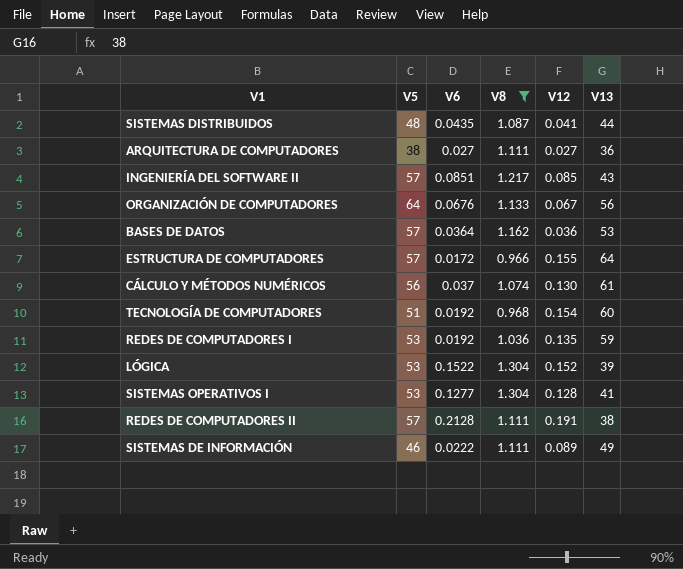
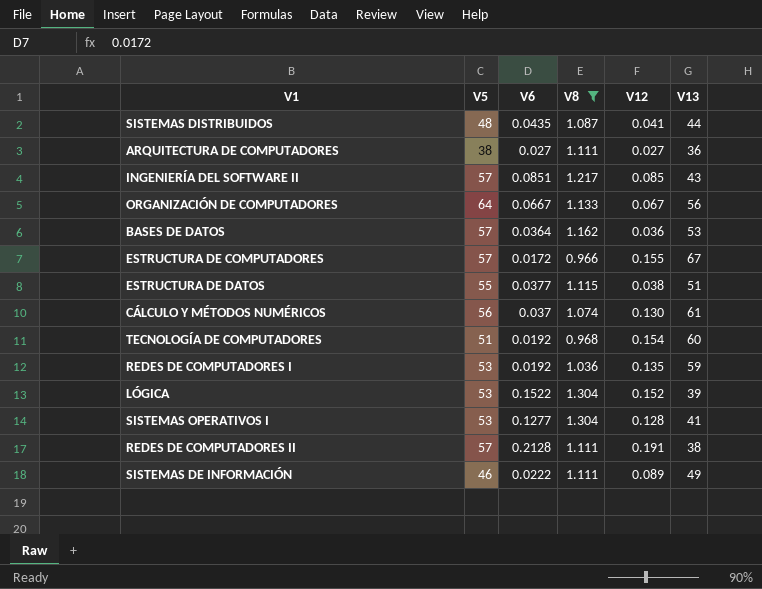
ORGANIZACIÓN DE COMPUTADORES | V6: 0.0676 -> 0.0667
ESTRUCTURA DE COMPUTADORES | V13: 64 -> 67
row ESTRUCTURA DE DATOS: none -> 55 | 0.0377 | 1.115 | 0.038 | 51

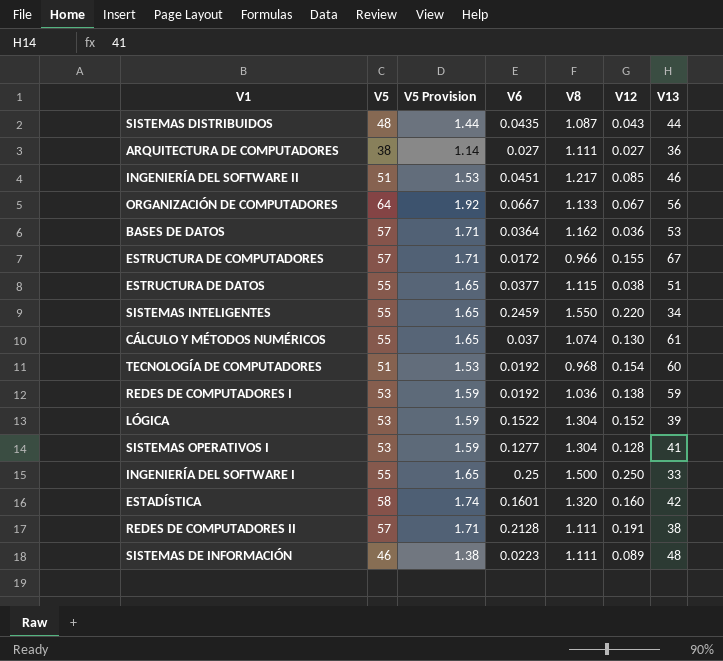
filter: V8 <= 1.304 -> none
column V5 Provision | formula: none -> [V5] * 0.03
SISTEMAS DISTRIBUIDOS | V12: 0.041 -> 0.043
INGENIERÍA DEL SOFTWARE II | V5: 57 -> 51
INGENIERÍA DEL SOFTWARE II | V6: 0.0851 -> 0.0451
INGENIERÍA DEL SOFTWARE II | V13: 43 -> 46
CÁLCULO Y MÉTODOS NUMÉRICOS | V5: 56 -> 55
REDES DE COMPUTADORES I | V12: 0.135 -> 0.138
SISTEMAS DE INFORMACIÓN | V6: 0.0222 -> 0.0223
SISTEMAS DE INFORMACIÓN | V13: 49 -> 48

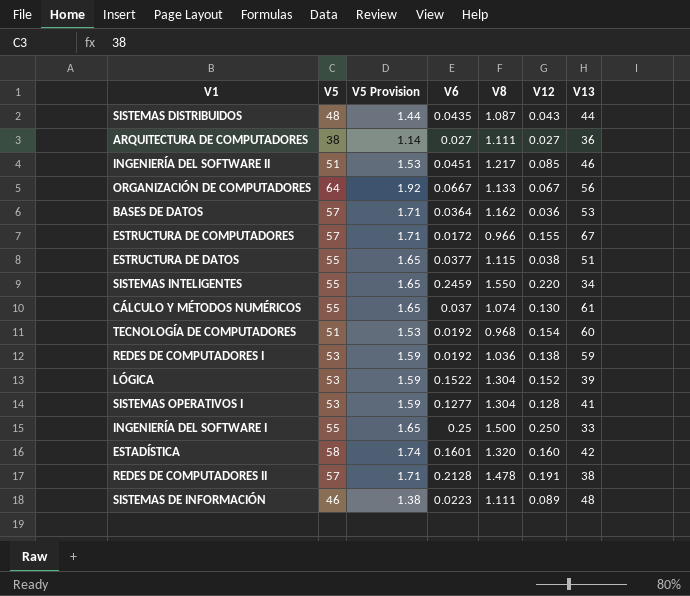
REDES DE COMPUTADORES II | V8: 1.111 -> 1.478

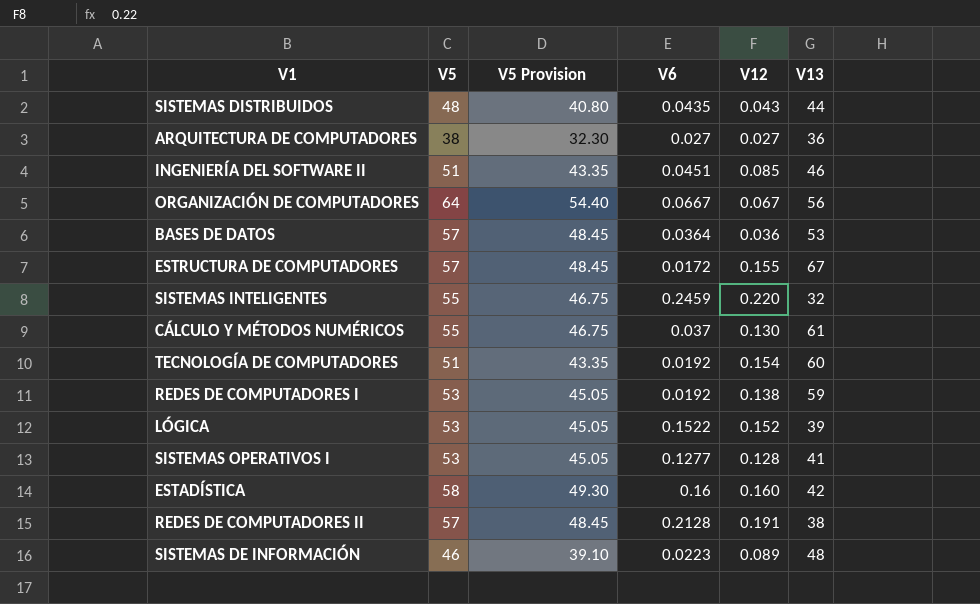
column V8 | position: 5 -> none
column V5 Provision | formula: [V5] * 0.03 -> [V5] * 0.85
row ESTRUCTURA DE DATOS: 55 | 1.65 | 0.0377 | 1.115 | 0.038 | 51 -> none
row INGENIERÍA DEL SOFTWARE I: 55 | 1.65 | 0.25 | 1.500 | 0.250 | 33 -> none
SISTEMAS INTELIGENTES | V13: 34 -> 32
ESTADÍSTICA | V6: 0.1601 -> 0.16

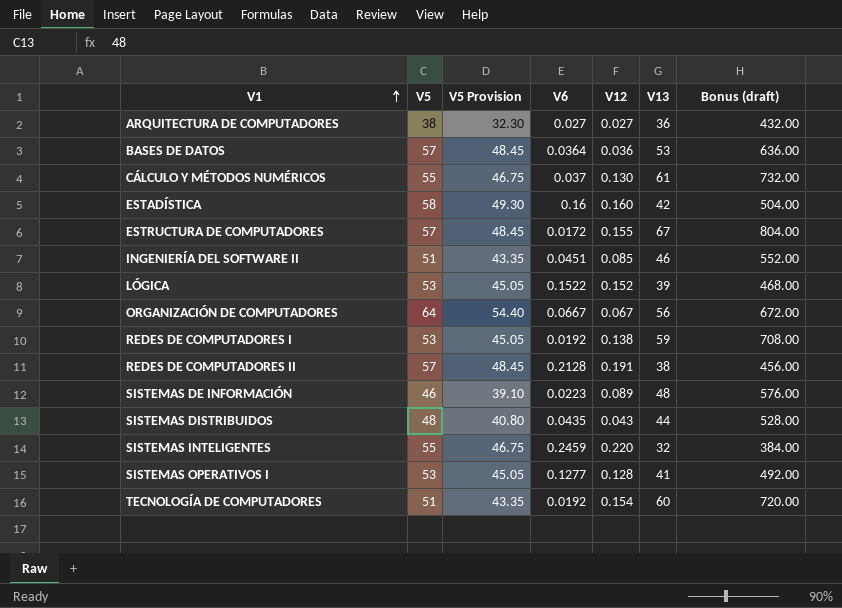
row order: none -> V1 ascending
column Bonus (draft) | formula: none -> [V13] * 12

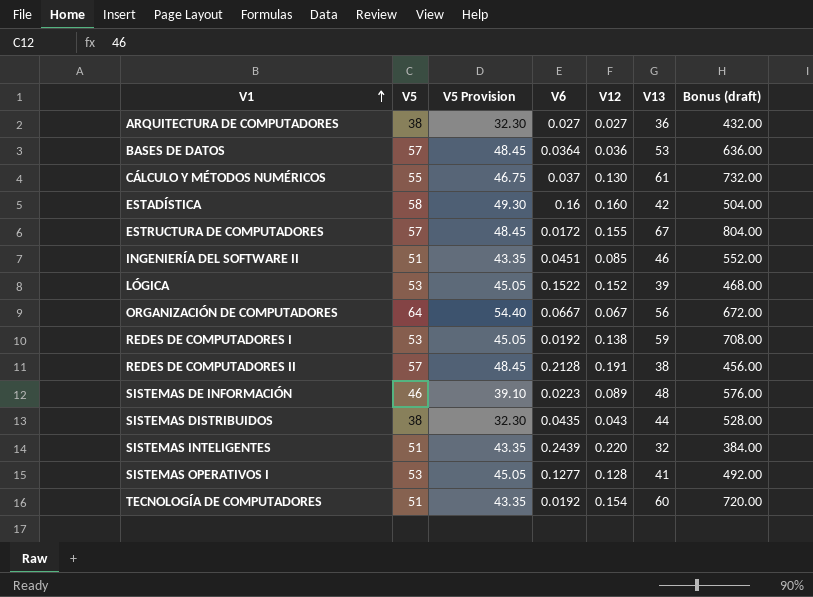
SISTEMAS DISTRIBUIDOS | V5: 48 -> 38
SISTEMAS DISTRIBUIDOS | V5 Provision: 40.80 -> 32.30
SISTEMAS INTELIGENTES | V5: 55 -> 51
SISTEMAS INTELIGENTES | V5 Provision: 46.75 -> 43.35
SISTEMAS INTELIGENTES | V6: 0.2459 -> 0.2439

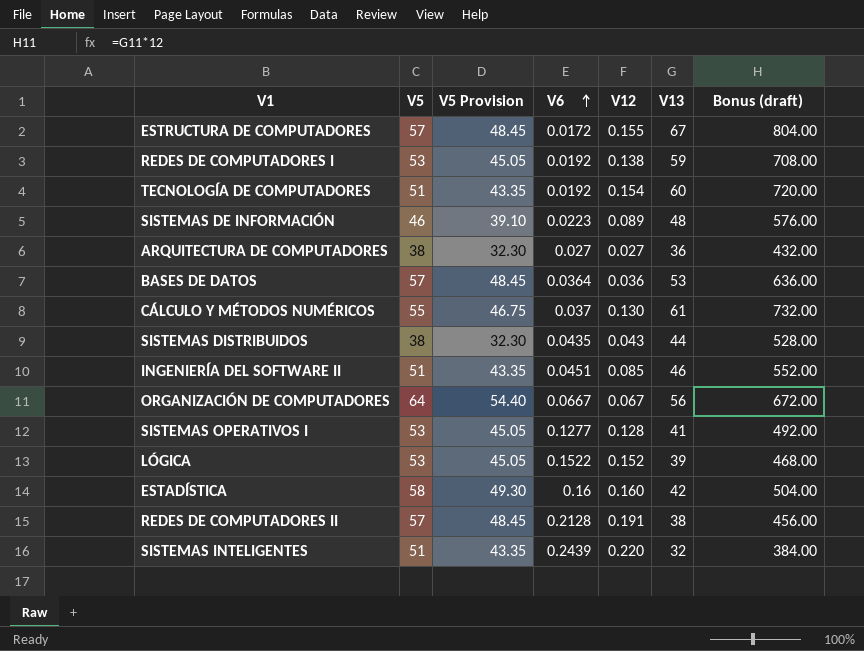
row order: V1 ascending -> V6 ascending

